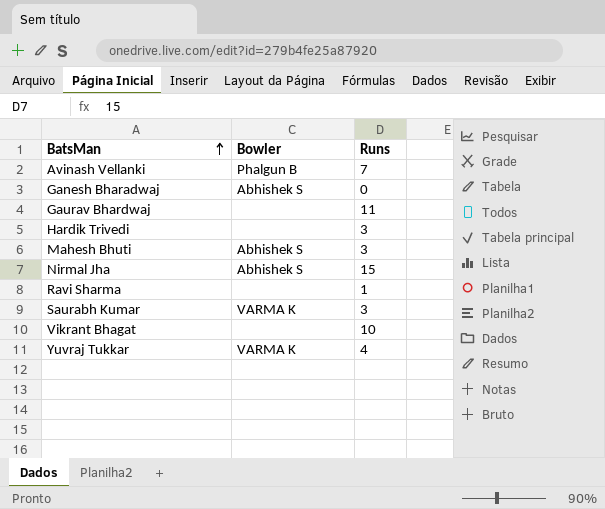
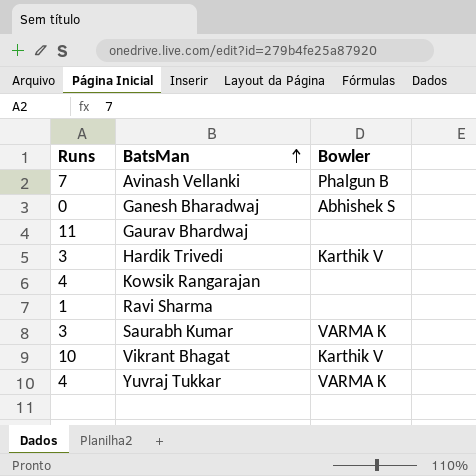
column Runs | position: 3 -> 1
row Mahesh Bhuti: Abhishek S | 3 -> none
row Nirmal Jha: Abhishek S | 15 -> none
Hardik Trivedi | Bowler: none -> Karthik V
row Kowsik Rangarajan: none -> 4 | none
Vikrant Bhagat | Bowler: none -> Karthik V

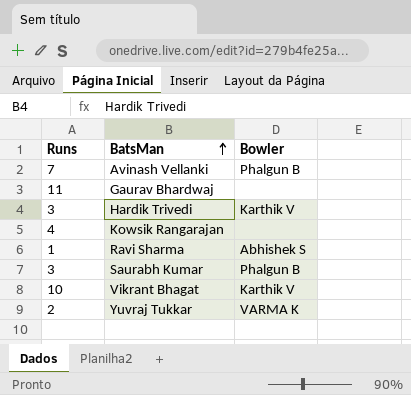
row Ganesh Bharadwaj: 0 | Abhishek S -> none
Ravi Sharma | Bowler: none -> Abhishek S
Saurabh Kumar | Bowler: VARMA K -> Phalgun B
Yuvraj Tukkar | Runs: 4 -> 2

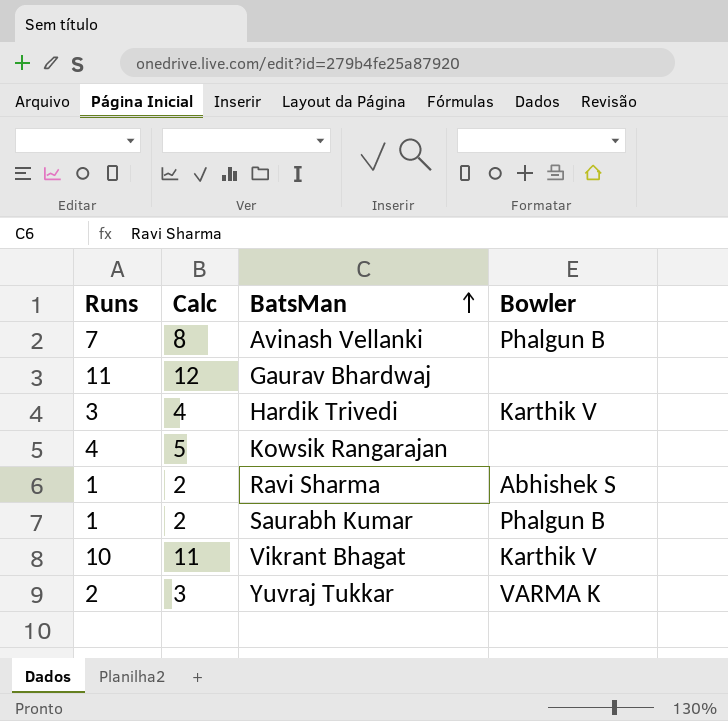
column Calc | formula: none -> [Runs] + 1
Saurabh Kumar | Runs: 3 -> 1

